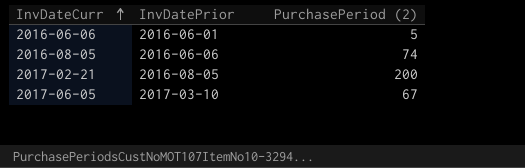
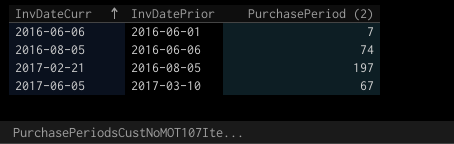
2016-06-06 | PurchasePeriod (2): 5 -> 7
2017-02-21 | PurchasePeriod (2): 200 -> 197

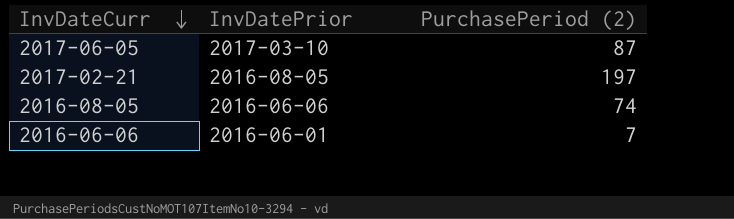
row order: InvDateCurr ascending -> InvDateCurr descending
2017-06-05 | PurchasePeriod (2): 67 -> 87

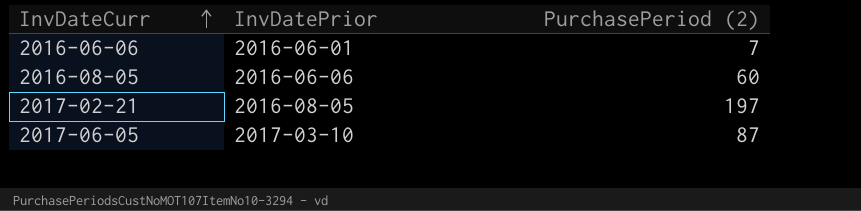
row order: InvDateCurr descending -> InvDateCurr ascending
2016-08-05 | PurchasePeriod (2): 74 -> 60

